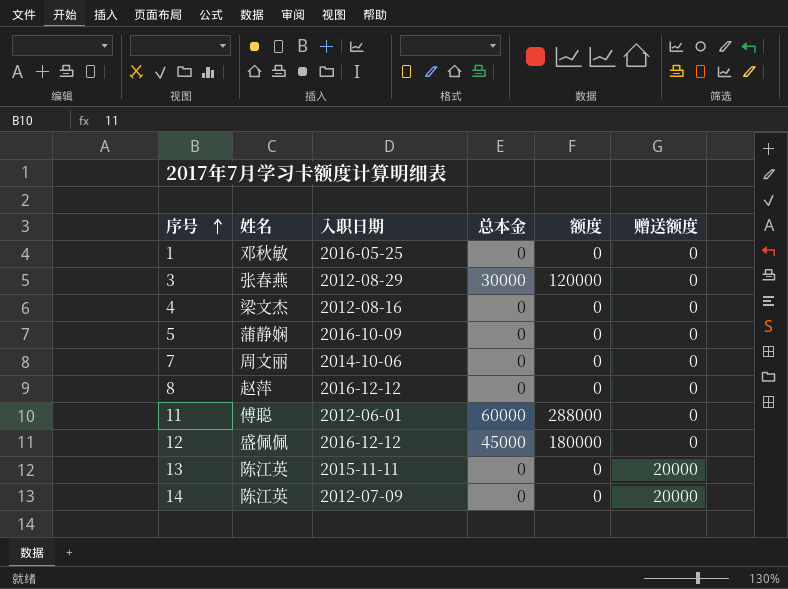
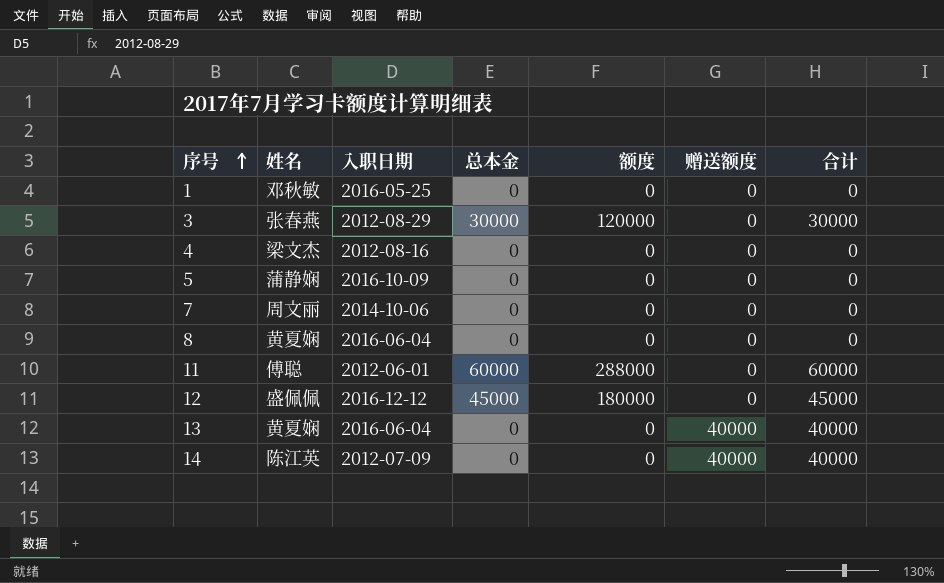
column 合计 | formula: none -> [总本金] + [赠送额度]
8 | 姓名: 赵萍 -> 黄夏娴
8 | 入职日期: 2016-12-12 -> 2016-06-04
13 | 姓名: 陈江英 -> 黄夏娴
13 | 入职日期: 2015-11-11 -> 2016-06-04
13 | 赠送额度: 20000 -> 40000
14 | 赠送额度: 20000 -> 40000

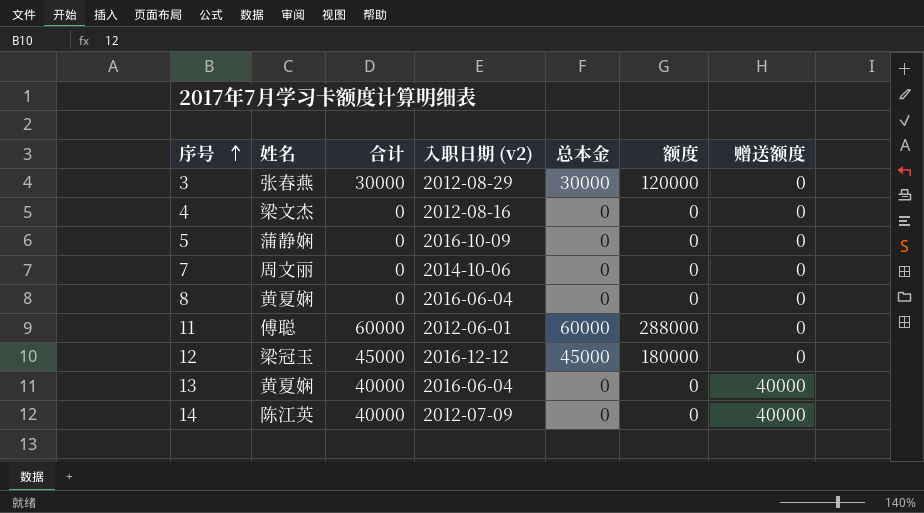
column 合计 | position: 7 -> 3
column name: 入职日期 -> 入职日期 (v2)
row 1: 邓秋敏 | 2016-05-25 | 0 | 0 | 0 | 0 -> none
12 | 姓名: 盛佩佩 -> 梁冠玉

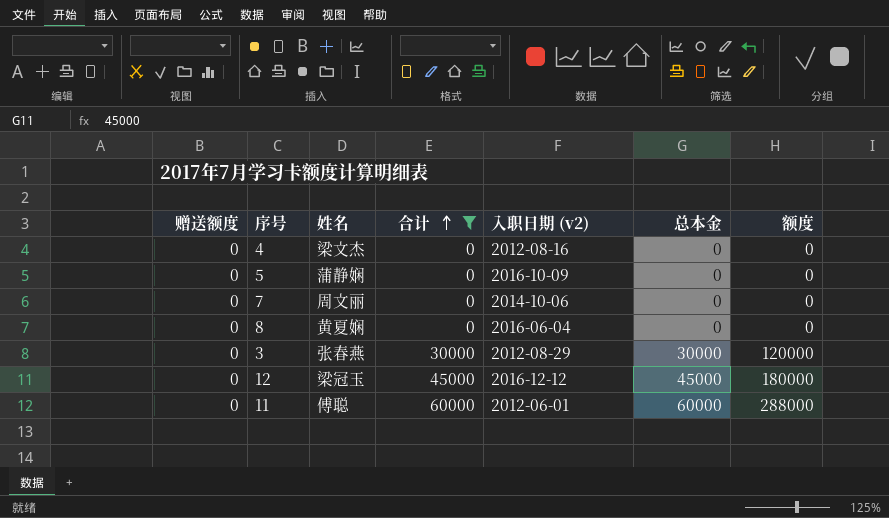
filter: none -> 合计 != 40000
row order: 序号 ascending -> 合计 ascending
column 赠送额度 | position: 7 -> 1

